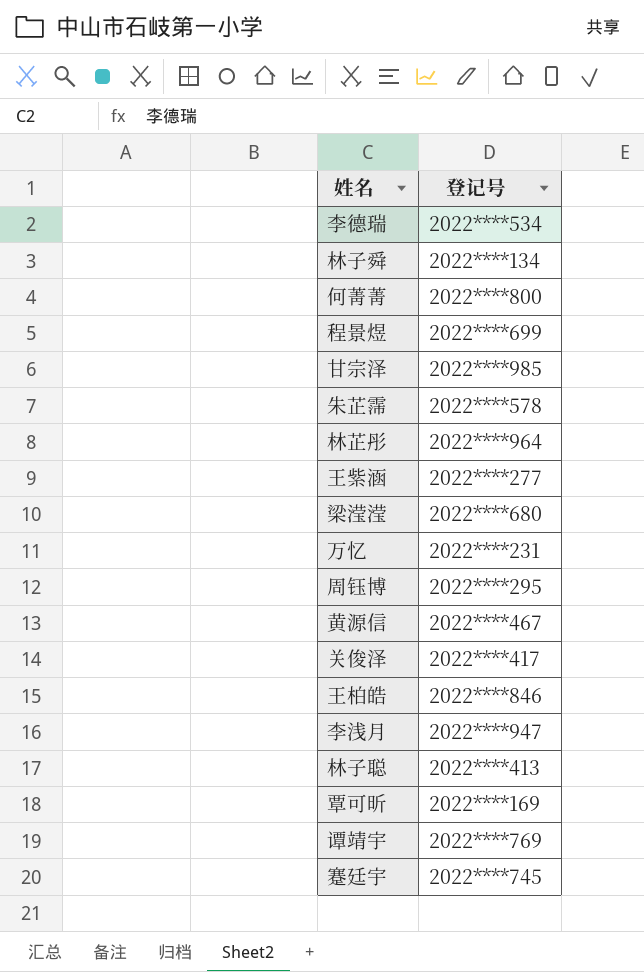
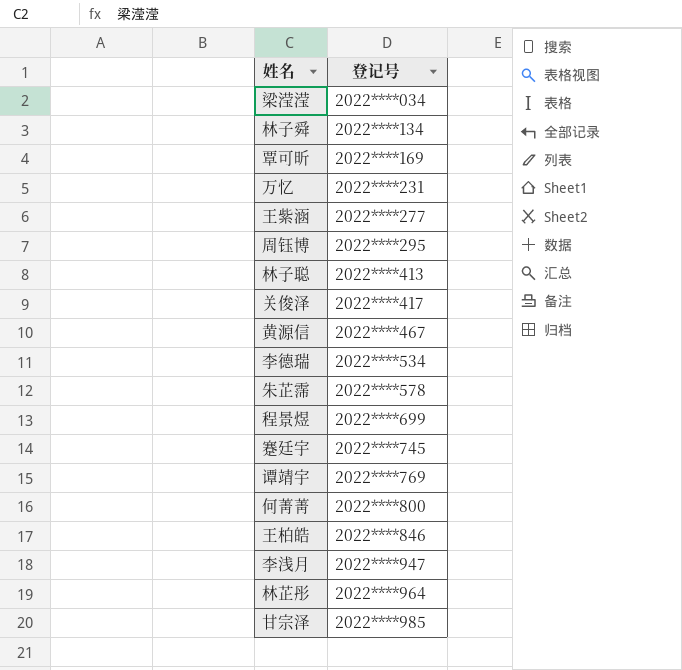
row order: none -> 登记号 ascending
梁滢滢 | 登记号: 2022****680 -> 2022****034

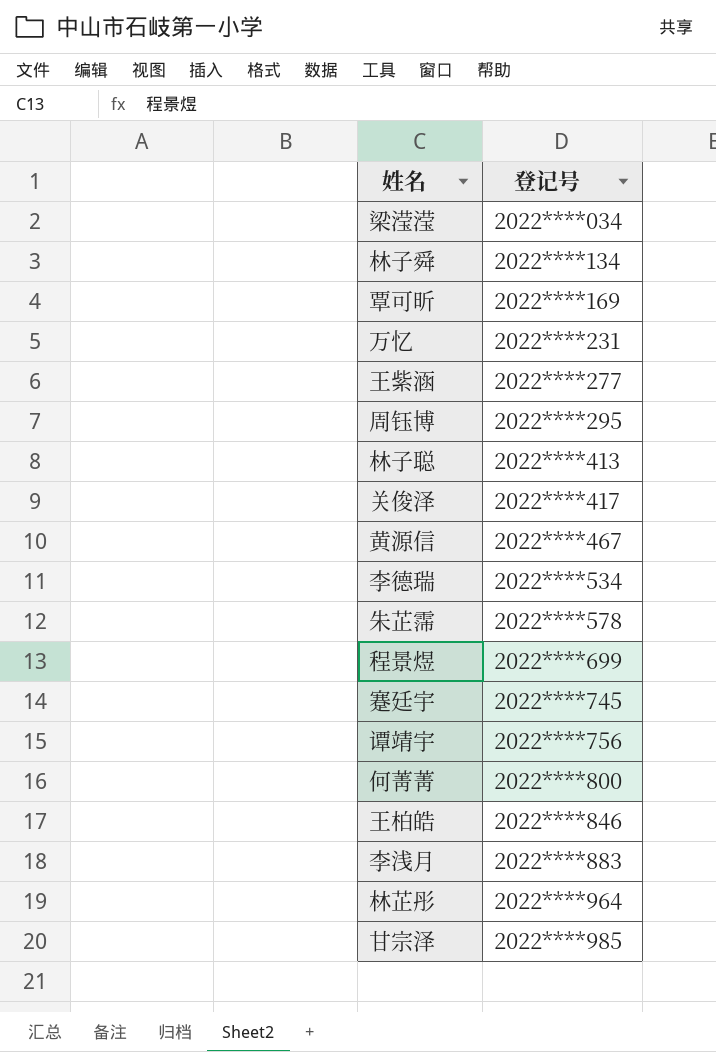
谭靖宇 | 登记号: 2022****769 -> 2022****756
李浅月 | 登记号: 2022****947 -> 2022****883

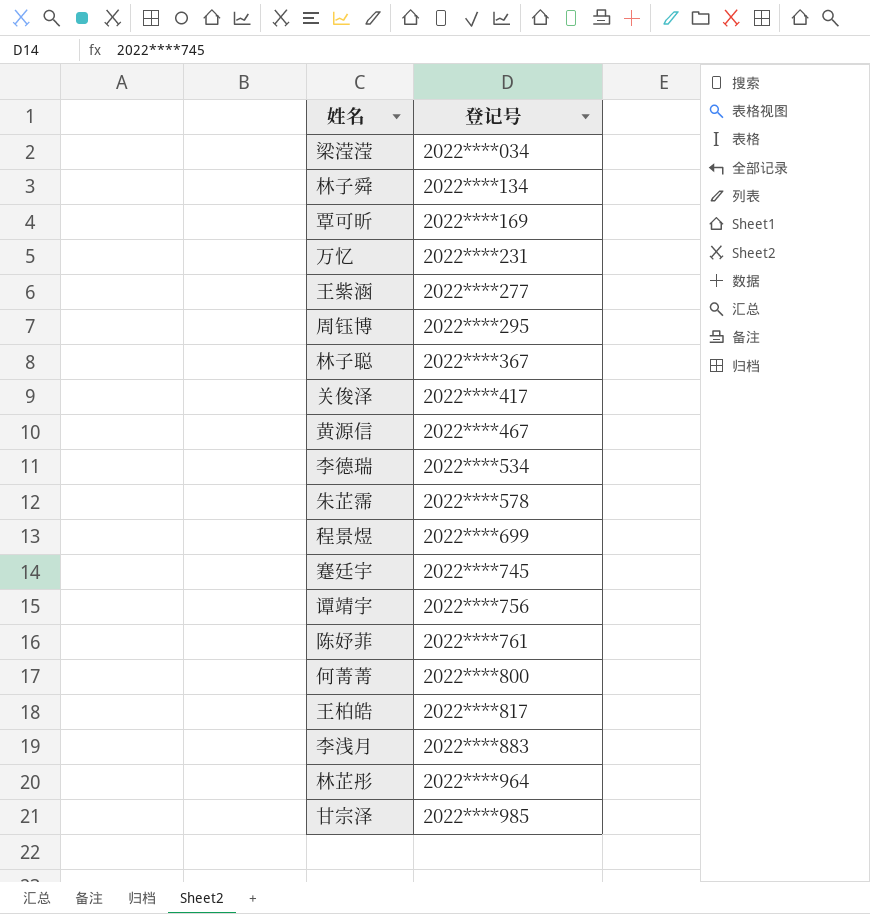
林子聪 | 登记号: 2022****413 -> 2022****367
row 陈妤菲: none -> 2022****761
王柏皓 | 登记号: 2022****846 -> 2022****817

